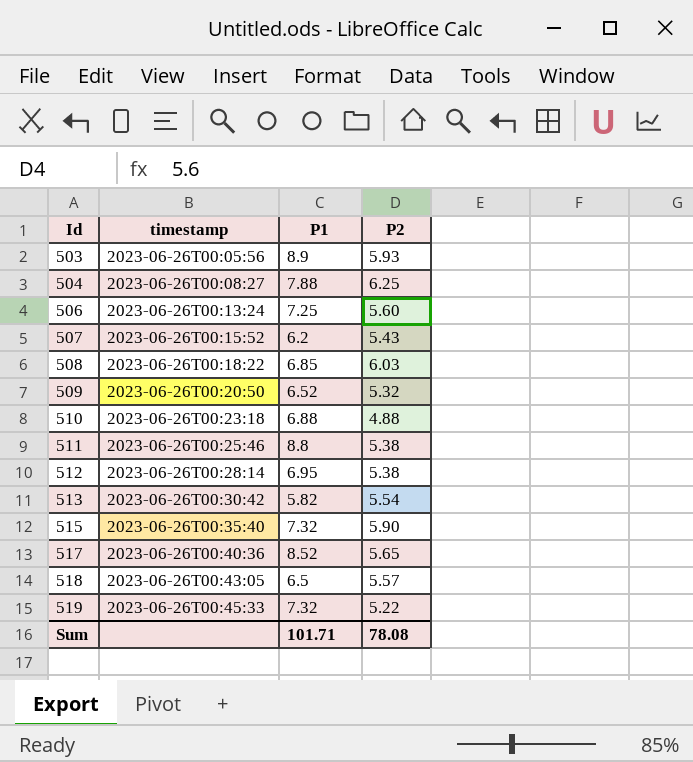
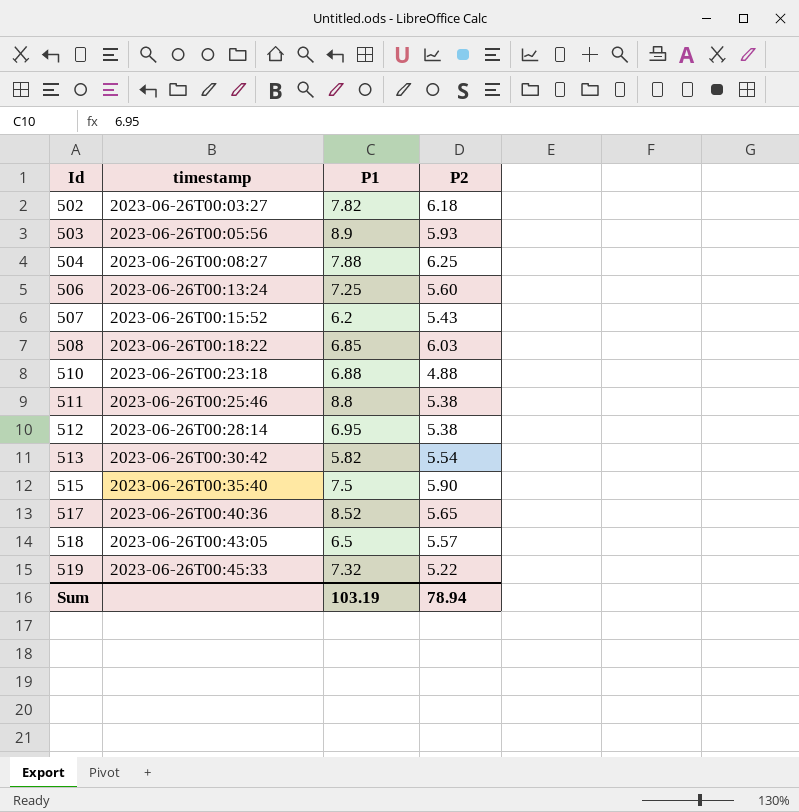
row 509: 2023-06-26T00:20:50 | 6.52 | 5.32 -> none
row 502: none -> 2023-06-26T00:03:27 | 7.82 | 6.18
515 | P1: 7.32 -> 7.5
Sum | P1: 101.71 -> 103.19
Sum | P2: 78.08 -> 78.94

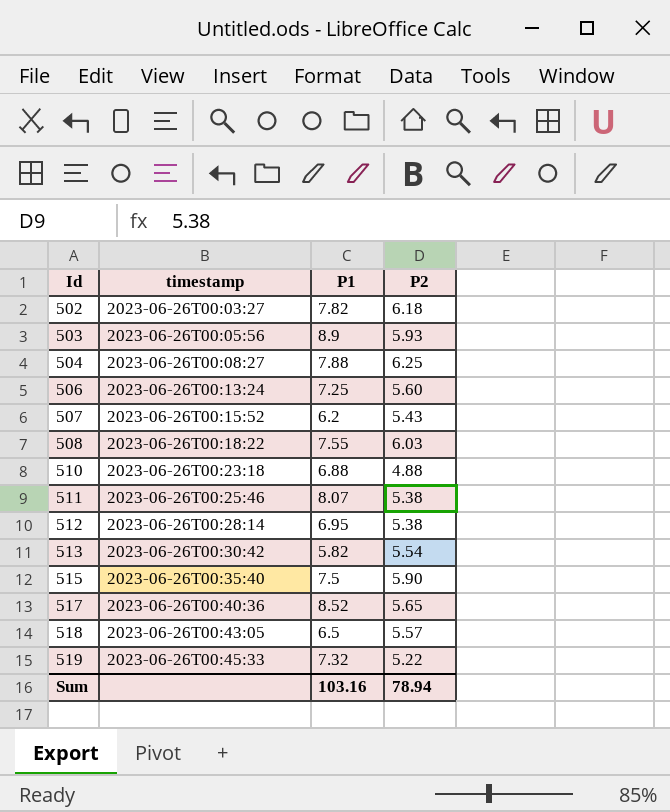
508 | P1: 6.85 -> 7.55
511 | P1: 8.8 -> 8.07
Sum | P1: 103.19 -> 103.16

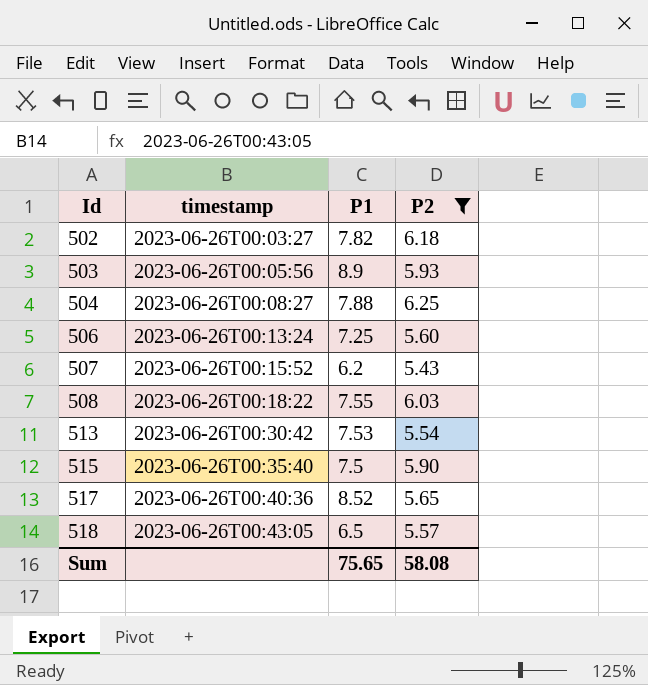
filter: none -> P2 >= 5.43
513 | P1: 5.82 -> 7.53
Sum | P1: 103.16 -> 75.65
Sum | P2: 78.94 -> 58.08

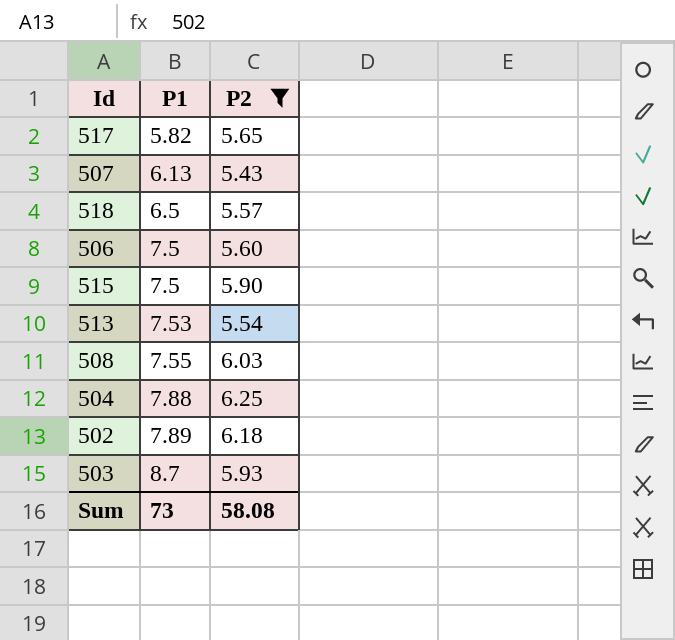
row order: Id ascending -> P1 ascending
column timestamp | position: 2 -> none
517 | P1: 8.52 -> 5.82
507 | P1: 6.2 -> 6.13
506 | P1: 7.25 -> 7.5
502 | P1: 7.82 -> 7.89
503 | P1: 8.9 -> 8.7
Sum | P1: 75.65 -> 73

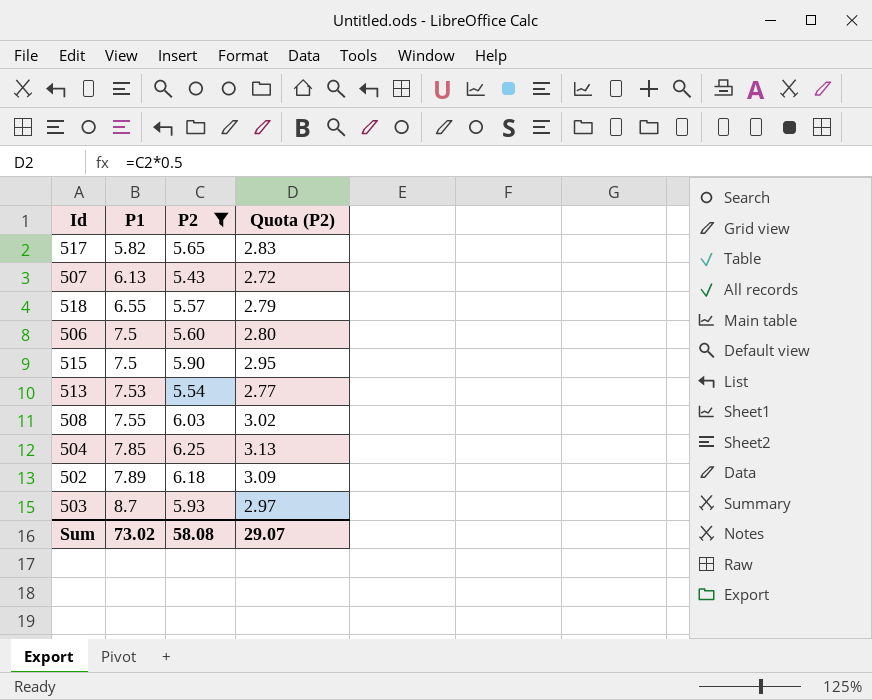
column Quota (P2) | formula: none -> [P2] * 0.5
518 | P1: 6.5 -> 6.55
504 | P1: 7.88 -> 7.85
Sum | P1: 73 -> 73.02

